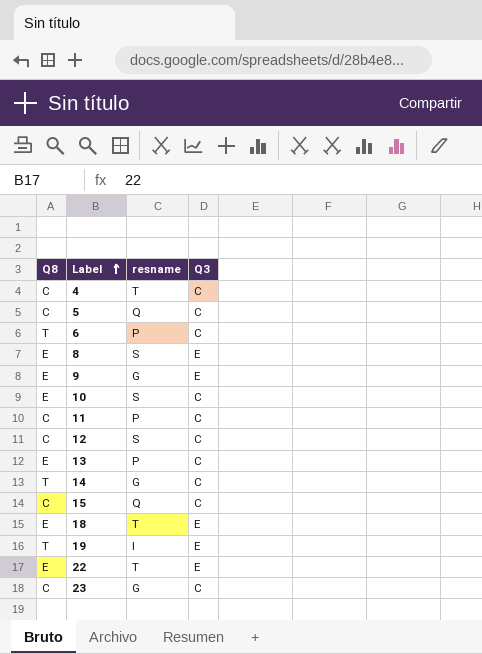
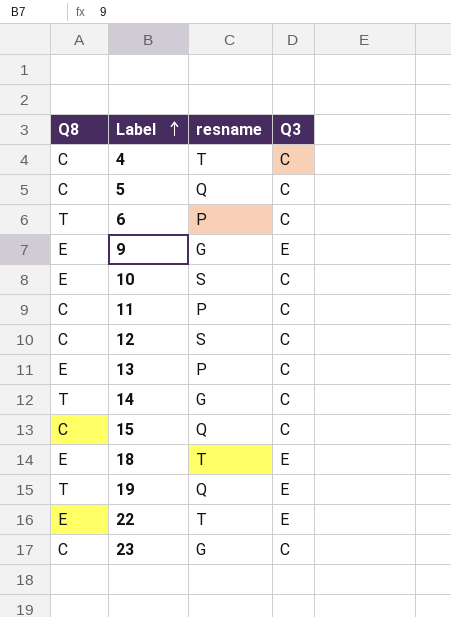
row 8: E | S | E -> none
19 | resname: I -> Q

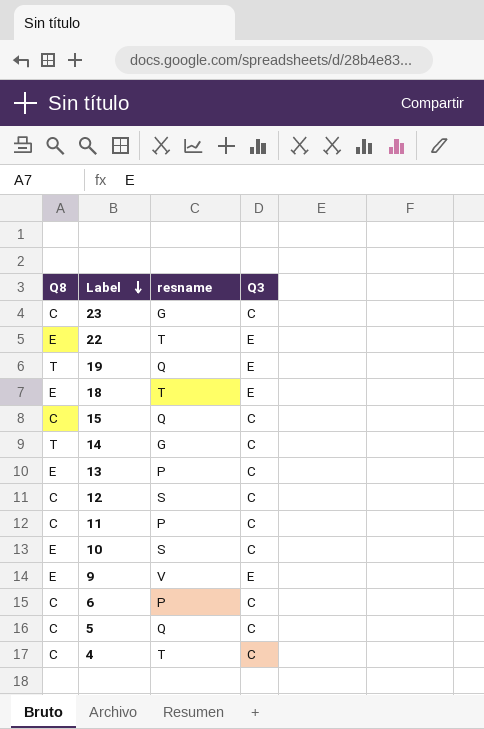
row order: Label ascending -> Label descending
9 | resname: G -> V
6 | Q8: T -> C

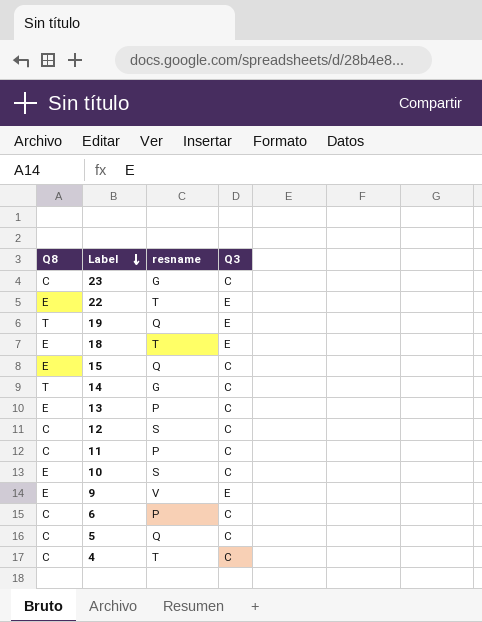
15 | Q8: C -> E

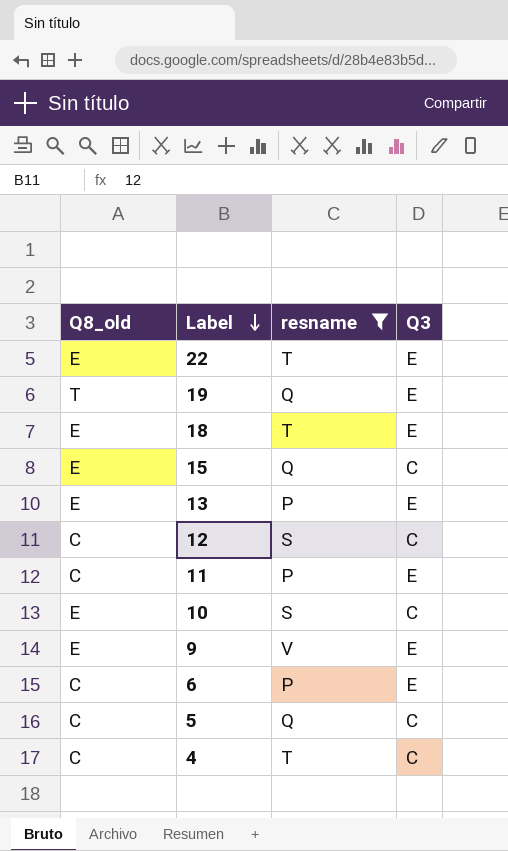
filter: none -> resname != G
column name: Q8 -> Q8_old
13 | Q3: C -> E
11 | Q3: C -> E
6 | Q3: C -> E

